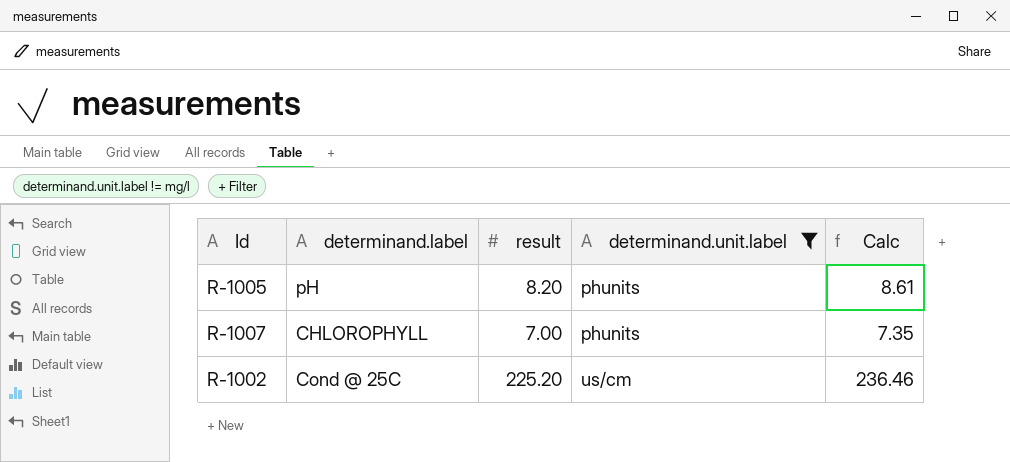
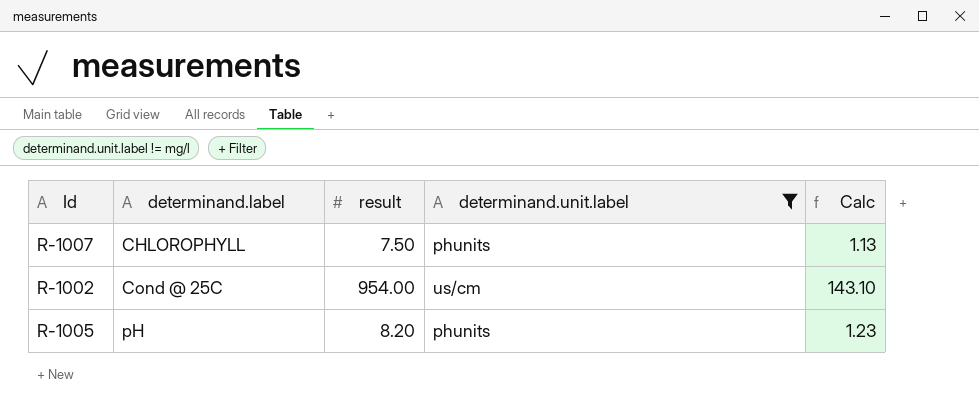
row order: determinand.unit.label ascending -> determinand.label ascending
column Calc | formula: [result] * 1.05 -> [result] * 0.15
R-1007 | result: 7.00 -> 7.50
R-1002 | result: 225.20 -> 954.00

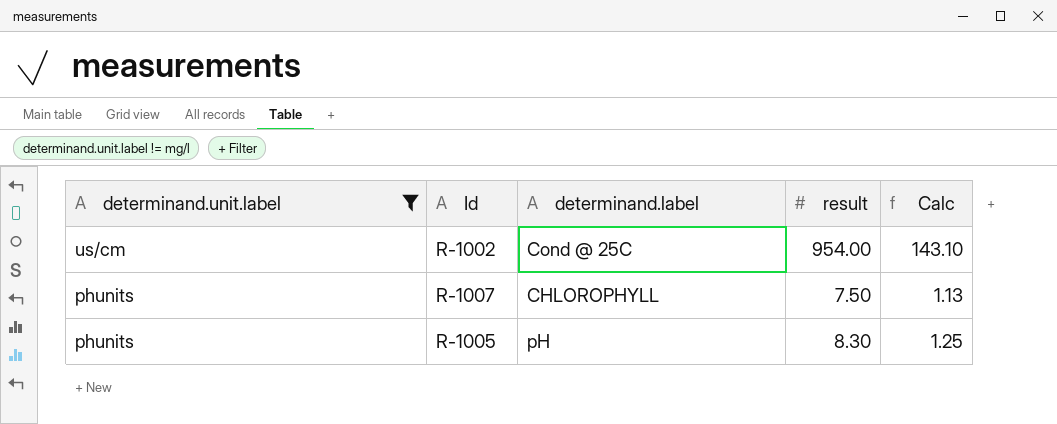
row order: determinand.label ascending -> determinand.unit.label descending
column determinand.unit.label | position: 4 -> 1
R-1005 | result: 8.20 -> 8.30
R-1005 | Calc: 1.23 -> 1.25

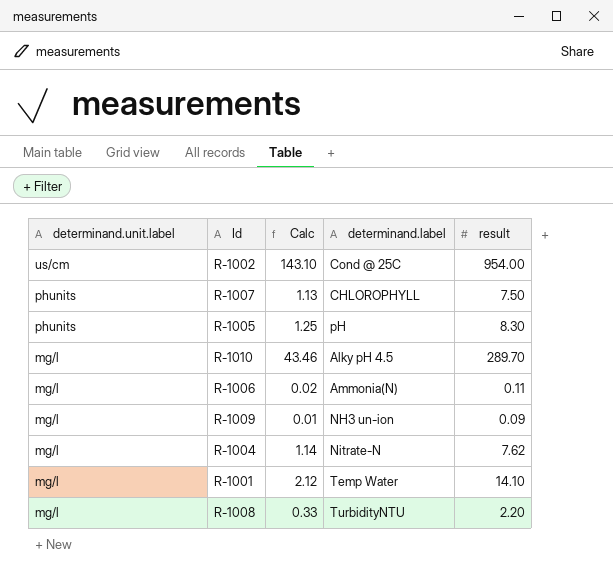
filter: determinand.unit.label != mg/l -> none
column Calc | position: 5 -> 3

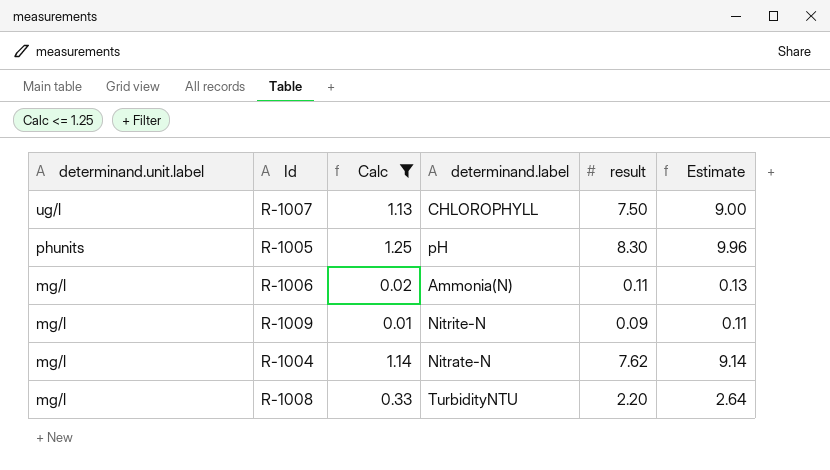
filter: none -> Calc <= 1.25
column Estimate | formula: none -> [result] * 1.2
R-1007 | determinand.unit.label: phunits -> ug/l
R-1009 | determinand.label: NH3 un-ion -> Nitrite-N

